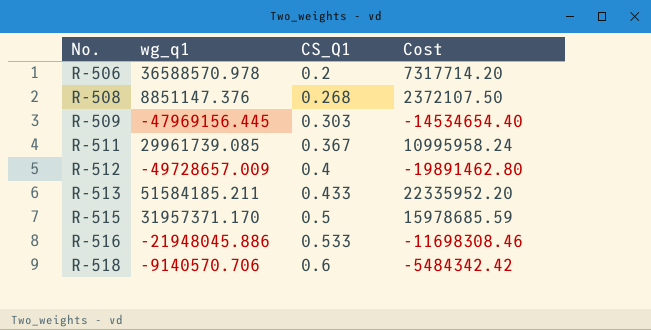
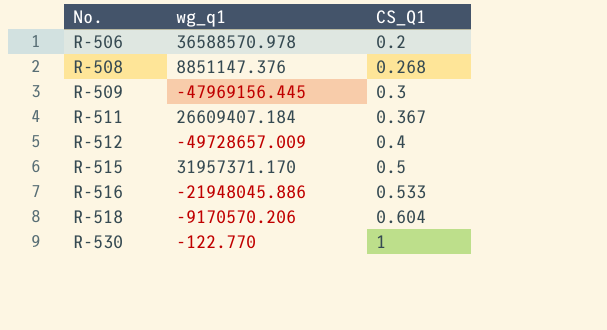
column Cost | formula: [wg_q1] * [CS_Q1] -> none
row R-513: 51584185.211 | 0.433 | 22335952.20 -> none
R-509 | CS_Q1: 0.303 -> 0.3
R-511 | wg_q1: 29961739.085 -> 26609407.184
R-518 | wg_q1: -9140570.706 -> -9170570.206
R-518 | CS_Q1: 0.6 -> 0.604
row R-530: none -> -122.770 | 1

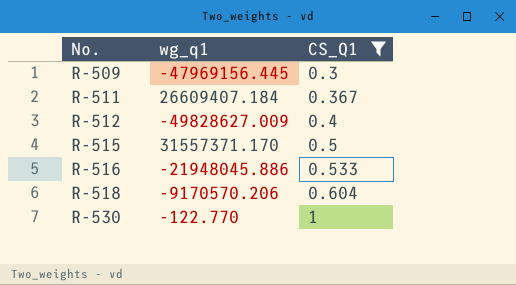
filter: none -> CS_Q1 >= 0.3
R-512 | wg_q1: -49728657.009 -> -49828627.009
R-515 | wg_q1: 31957371.170 -> 31557371.170

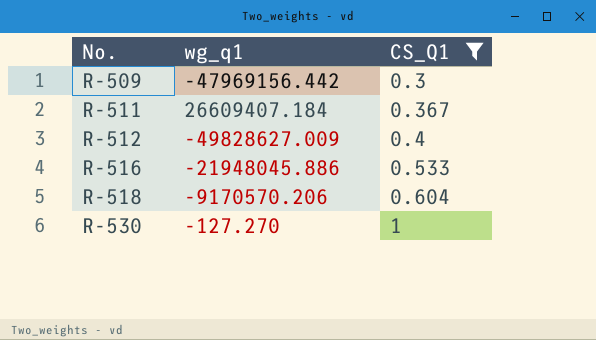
row R-515: 31557371.170 | 0.5 -> none
R-509 | wg_q1: -47969156.445 -> -47969156.442
R-530 | wg_q1: -122.770 -> -127.270

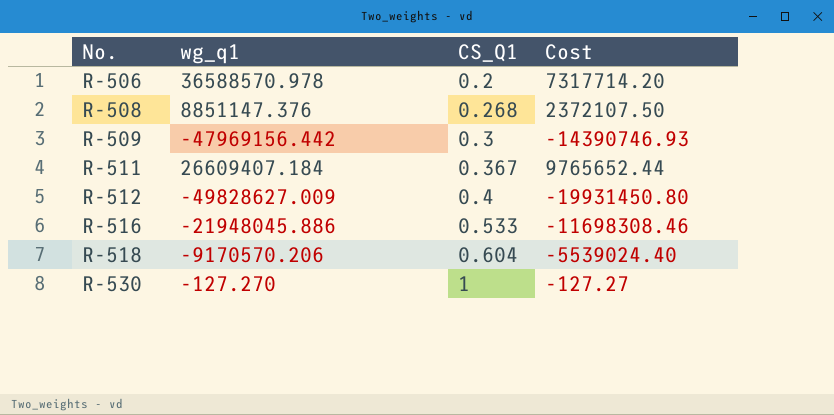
filter: CS_Q1 >= 0.3 -> none
column Cost | formula: none -> [wg_q1] * [CS_Q1]

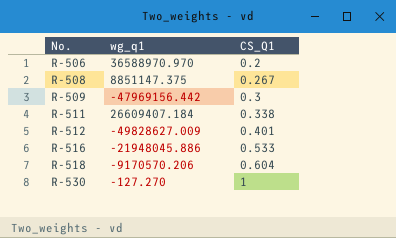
column Cost | formula: [wg_q1] * [CS_Q1] -> none
R-506 | wg_q1: 36588570.978 -> 36588970.970
R-508 | wg_q1: 8851147.376 -> 8851147.375
R-508 | CS_Q1: 0.268 -> 0.267
R-511 | CS_Q1: 0.367 -> 0.338
R-512 | CS_Q1: 0.4 -> 0.401

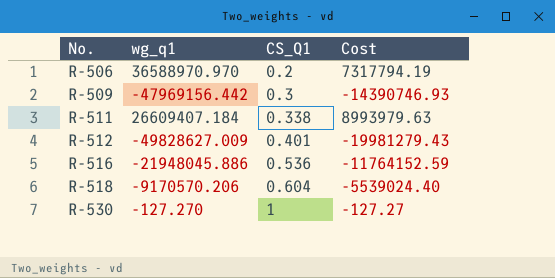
column Cost | formula: none -> [wg_q1] * [CS_Q1]
row R-508: 8851147.375 | 0.267 -> none
R-516 | CS_Q1: 0.533 -> 0.536

